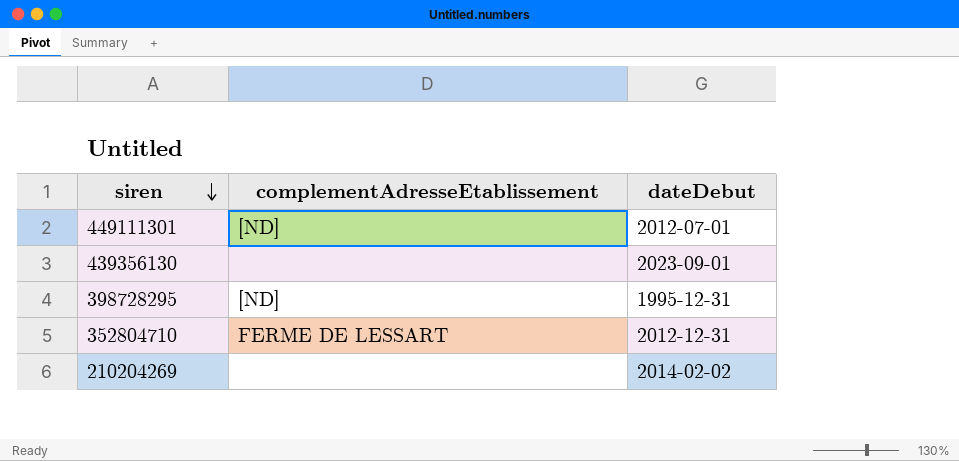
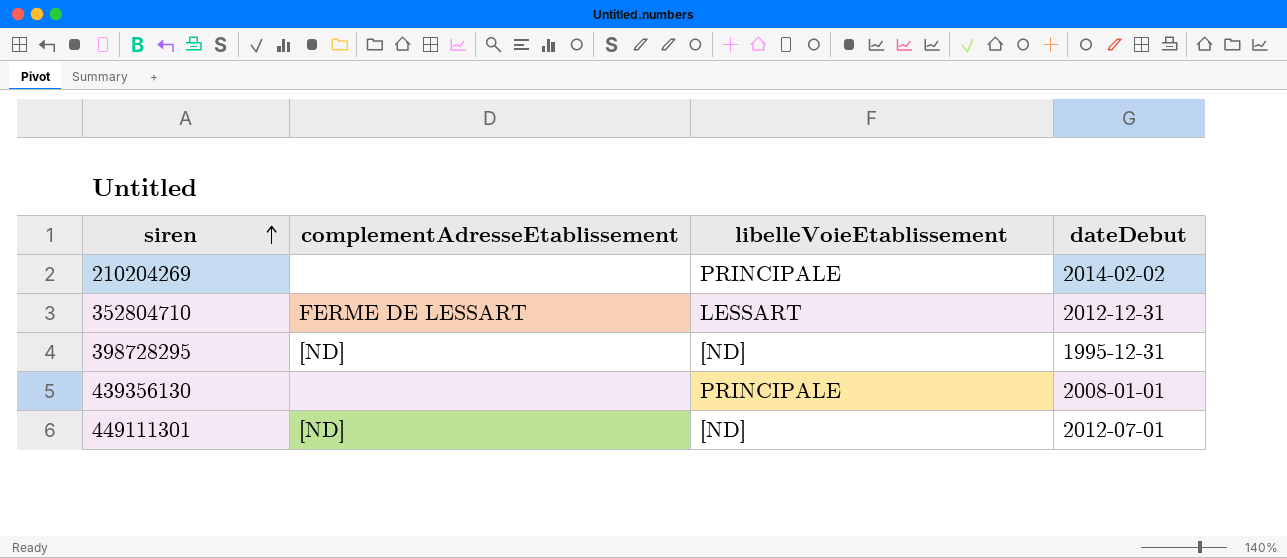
row order: siren descending -> siren ascending
column libelleVoieEtablissement | position: none -> 3
439356130 | dateDebut: 2023-09-01 -> 2008-01-01

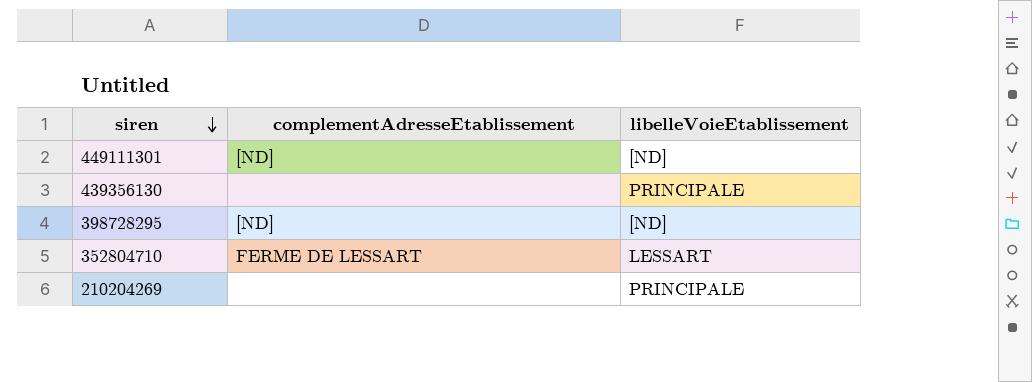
row order: siren ascending -> siren descending
column dateDebut | position: 4 -> none

